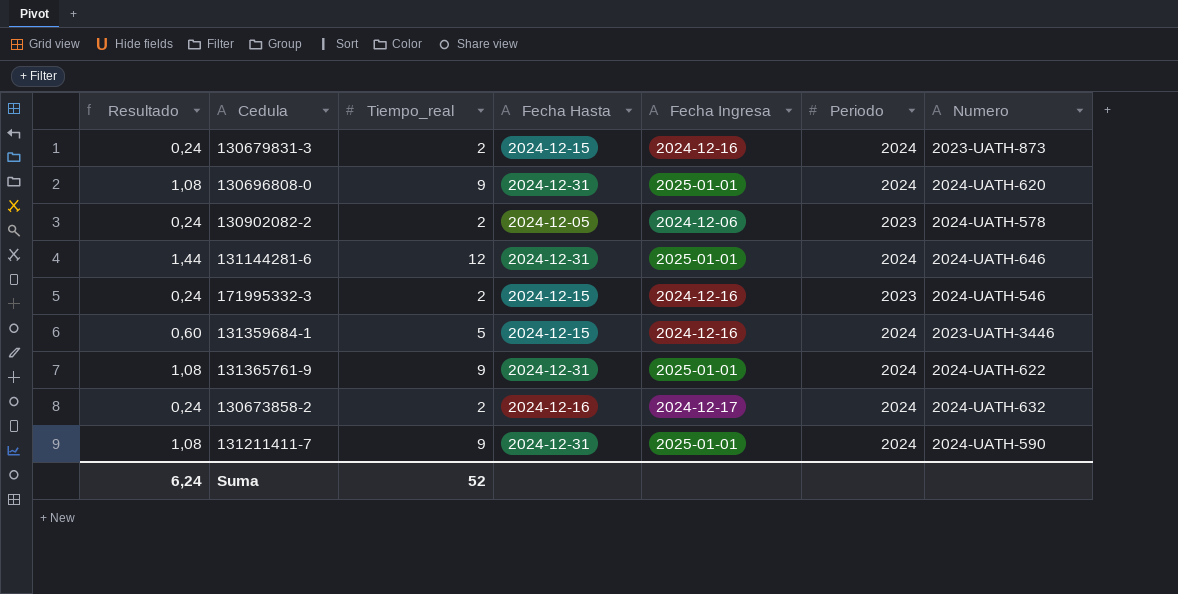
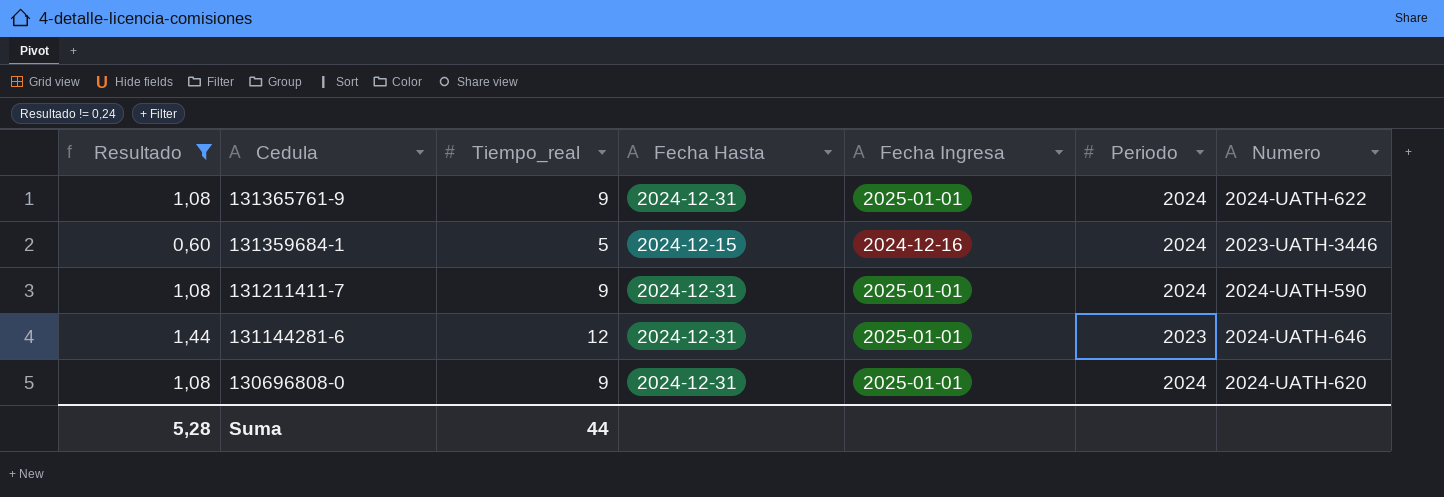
filter: none -> Resultado != 0,24
row order: none -> Cedula descending
131144281-6 | Periodo: 2024 -> 2023
Suma | Resultado: 6,24 -> 5,28
Suma | Tiempo_real: 52 -> 44

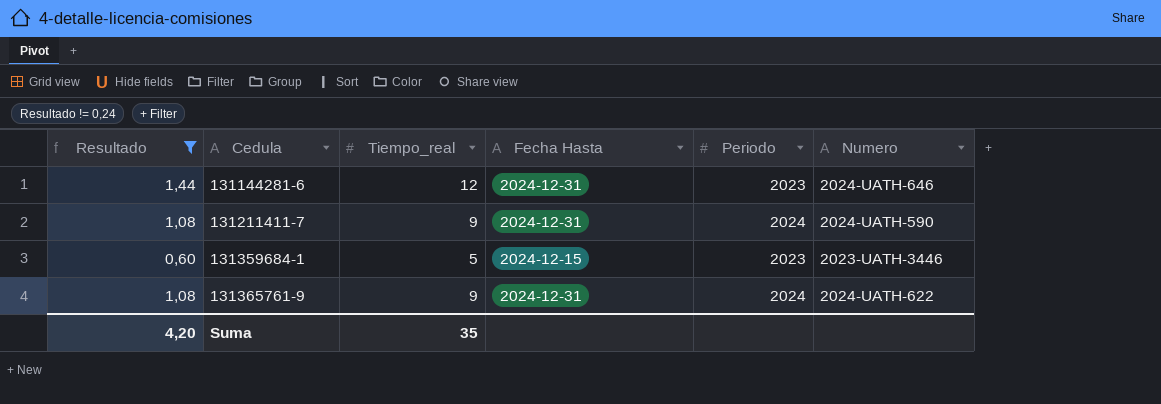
row order: Cedula descending -> Cedula ascending
column Fecha Ingresa | position: 5 -> none
row 130696808-0: 1,08 | 9 | 2024-12-31 | 2025-01-01 | 2024 | 2024-UATH-620 -> none
131359684-1 | Periodo: 2024 -> 2023
Suma | Resultado: 5,28 -> 4,20
Suma | Tiempo_real: 44 -> 35

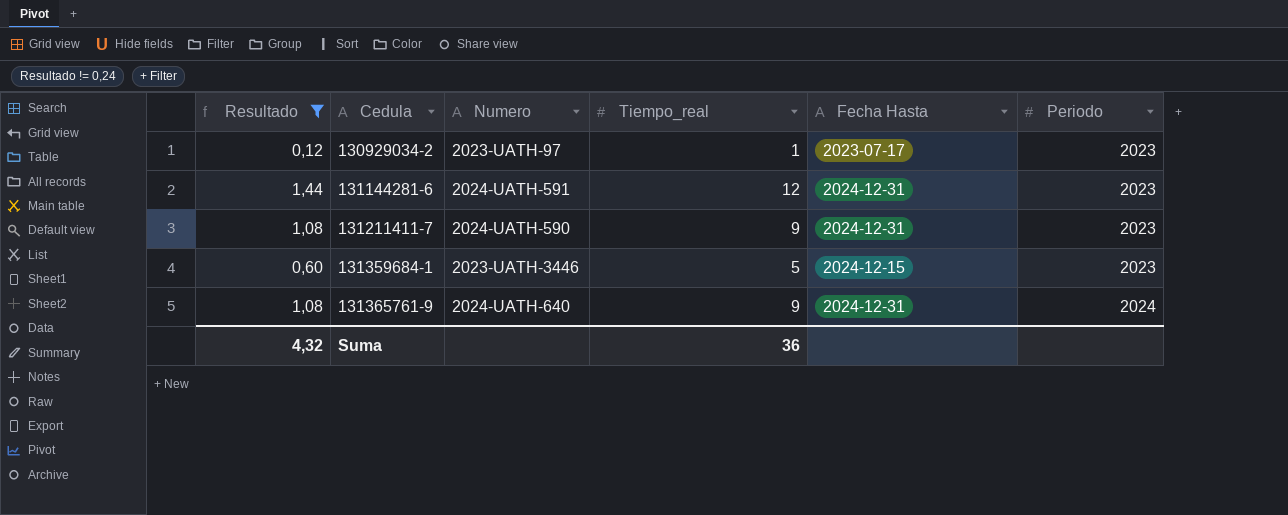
column Numero | position: 6 -> 3
row 130929034-2: none -> 0,12 | 2023-UATH-97 | 1 | 2023-07-17 | 2023
131144281-6 | Numero: 2024-UATH-646 -> 2024-UATH-591
131211411-7 | Periodo: 2024 -> 2023
131365761-9 | Numero: 2024-UATH-622 -> 2024-UATH-640
Suma | Resultado: 4,20 -> 4,32
Suma | Tiempo_real: 35 -> 36

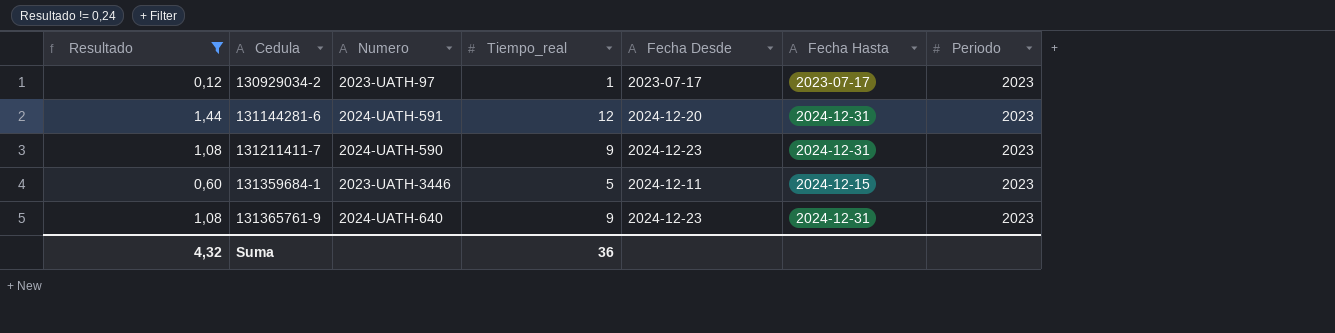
column Fecha Desde | position: none -> 5
131365761-9 | Periodo: 2024 -> 2023

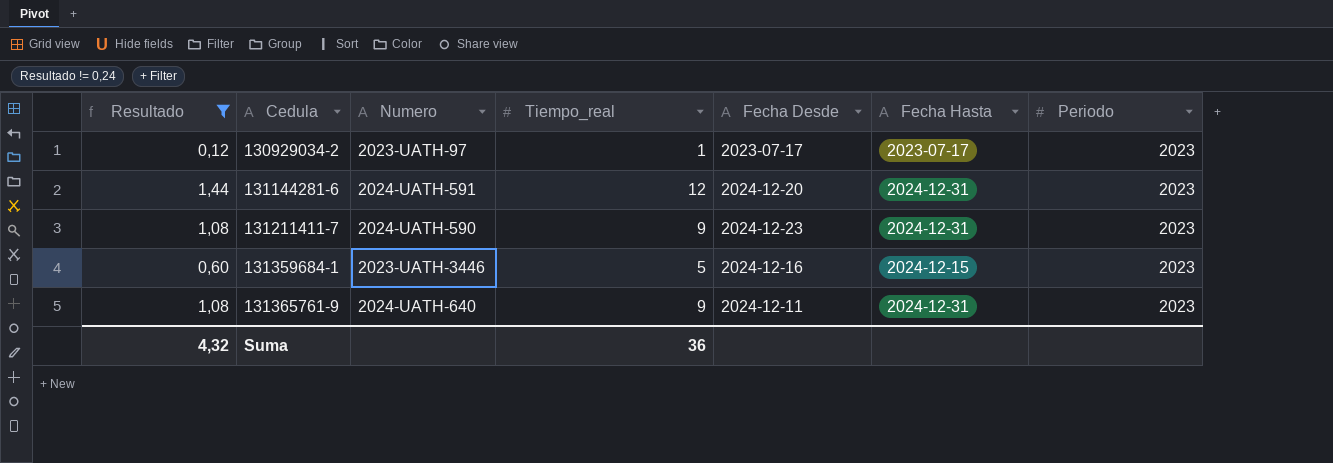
131359684-1 | Fecha Desde: 2024-12-11 -> 2024-12-16
131365761-9 | Fecha Desde: 2024-12-23 -> 2024-12-11

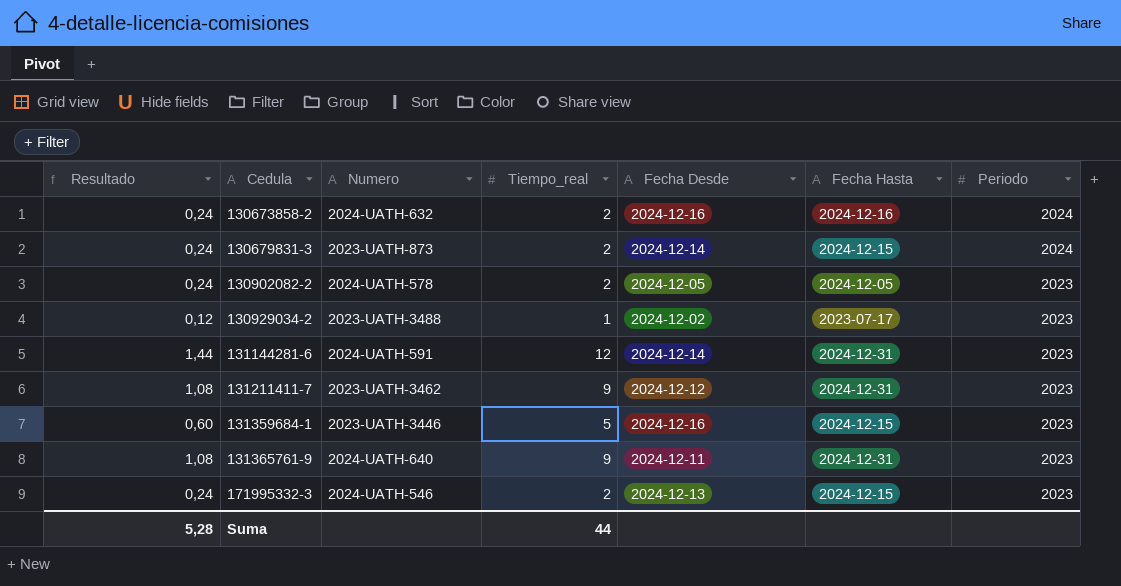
filter: Resultado != 0,24 -> none
130929034-2 | Numero: 2023-UATH-97 -> 2023-UATH-3488
130929034-2 | Fecha Desde: 2023-07-17 -> 2024-12-02
131144281-6 | Fecha Desde: 2024-12-20 -> 2024-12-14
131211411-7 | Numero: 2024-UATH-590 -> 2023-UATH-3462
131211411-7 | Fecha Desde: 2024-12-23 -> 2024-12-12
Suma | Resultado: 4,32 -> 5,28
Suma | Tiempo_real: 36 -> 44

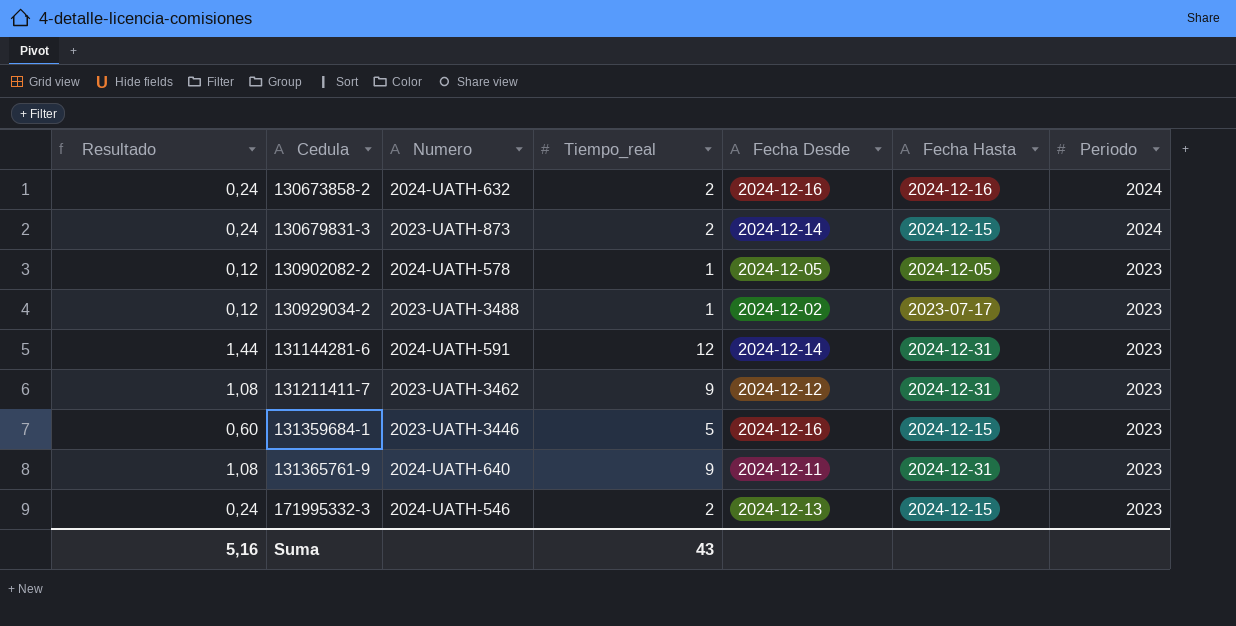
130902082-2 | Resultado: 0,24 -> 0,12
130902082-2 | Tiempo_real: 2 -> 1
Suma | Resultado: 5,28 -> 5,16
Suma | Tiempo_real: 44 -> 43

